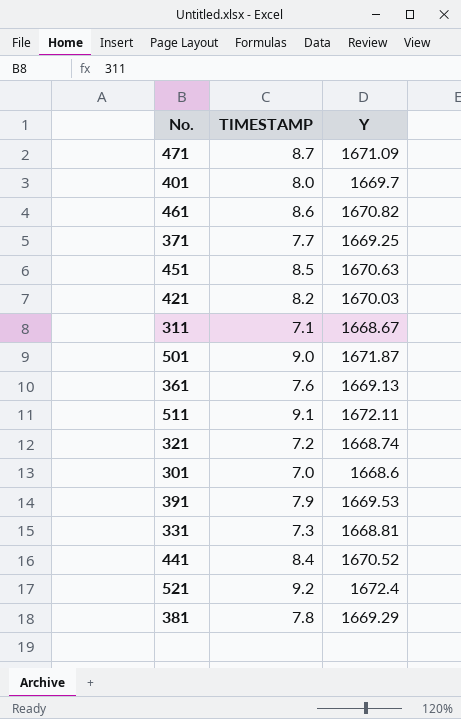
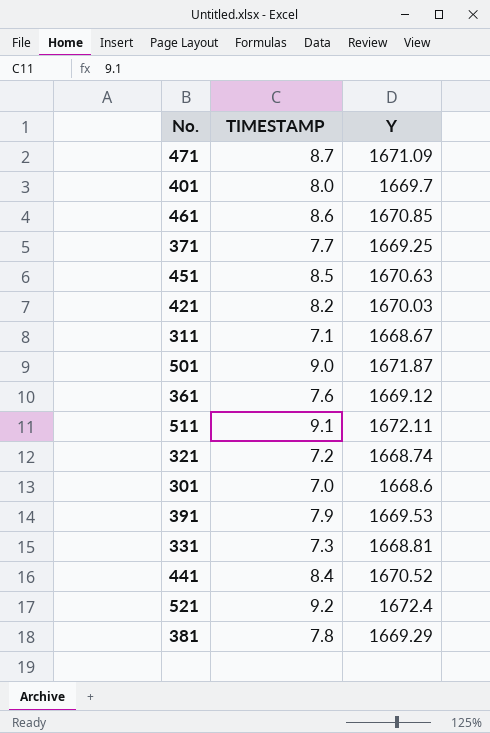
461 | Y: 1670.82 -> 1670.85
361 | Y: 1669.13 -> 1669.12

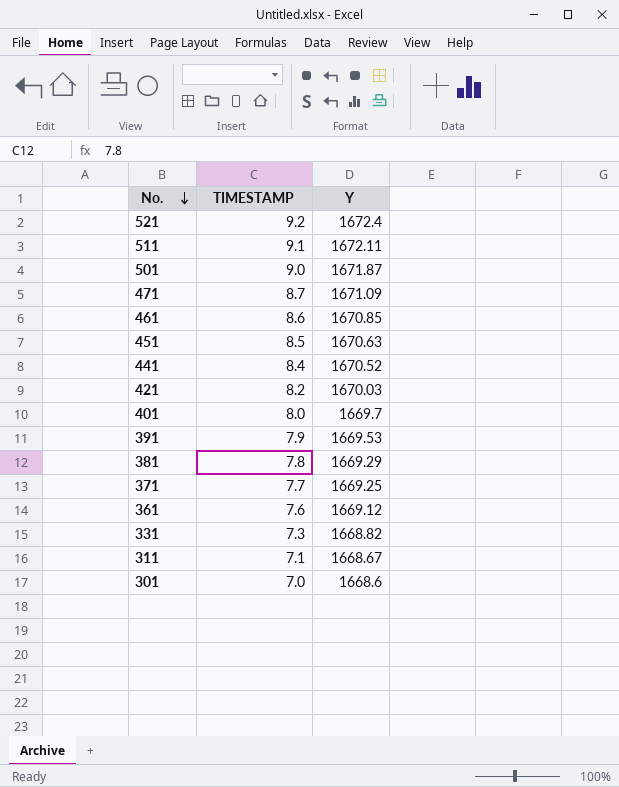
row order: none -> No. descending
row 321: 7.2 | 1668.74 -> none
331 | Y: 1668.81 -> 1668.82

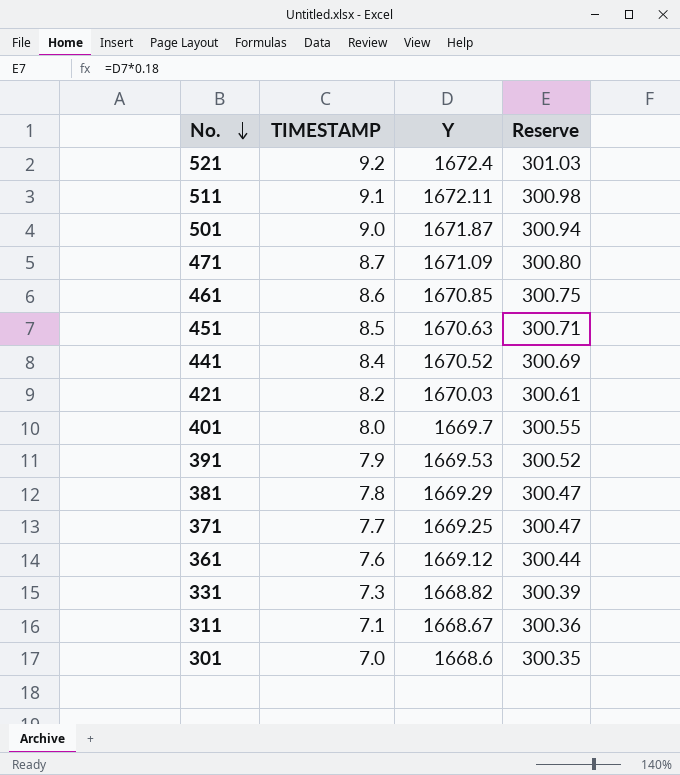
column Reserve | formula: none -> [Y] * 0.18

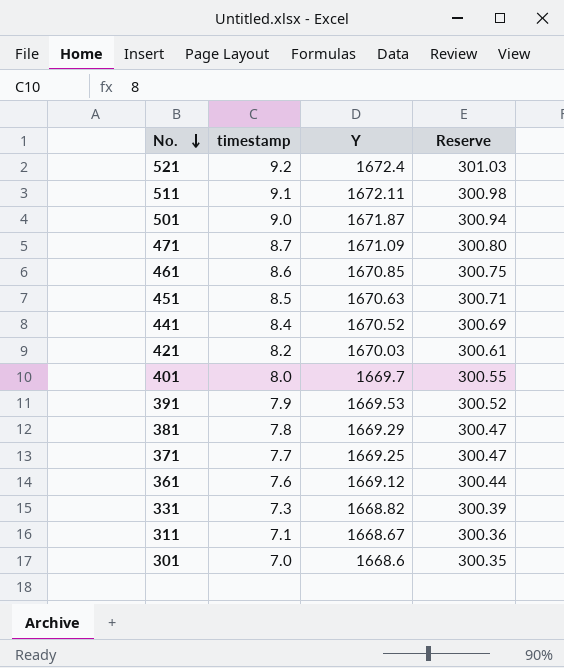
column name: TIMESTAMP -> timestamp

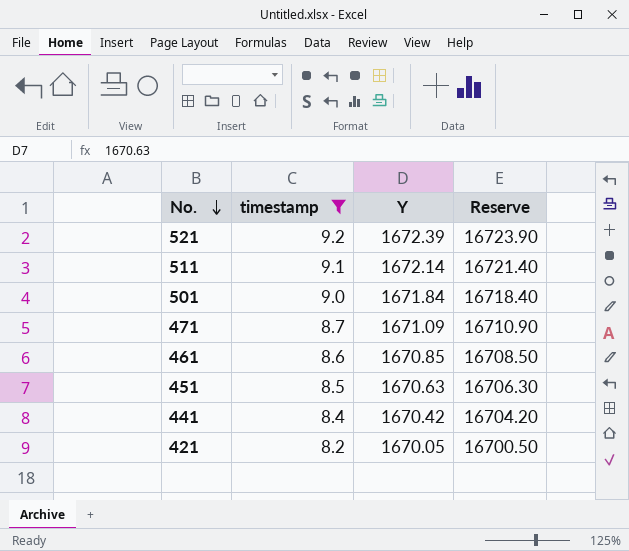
filter: none -> timestamp >= 8.2
column Reserve | formula: [Y] * 0.18 -> [Y] * 10
521 | Y: 1672.4 -> 1672.39
511 | Y: 1672.11 -> 1672.14
501 | Y: 1671.87 -> 1671.84
441 | Y: 1670.52 -> 1670.42
421 | Y: 1670.03 -> 1670.05

